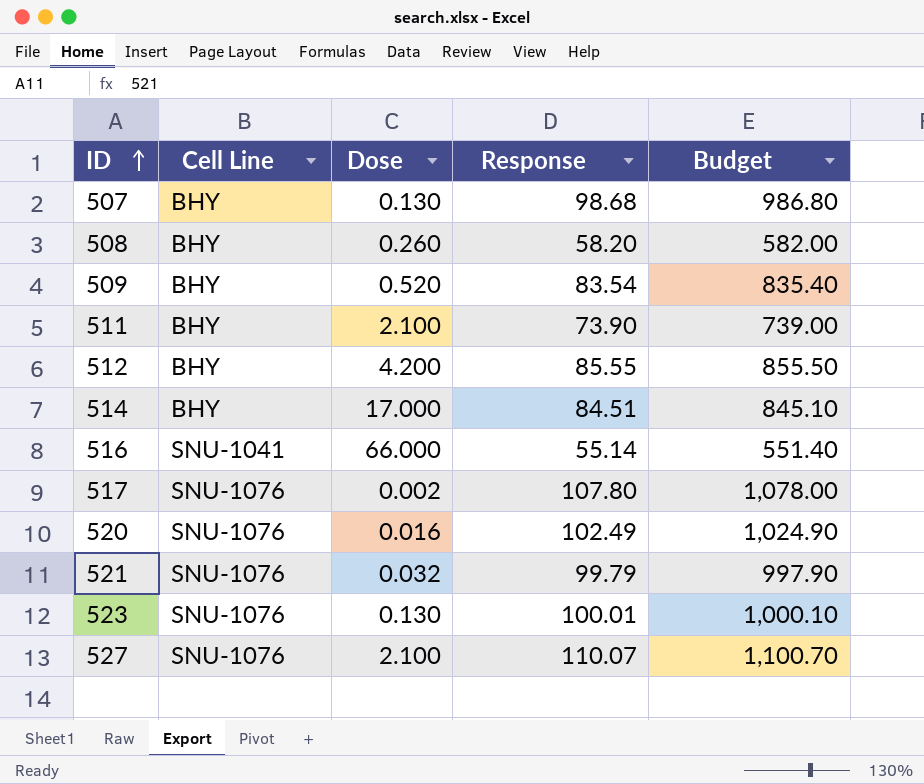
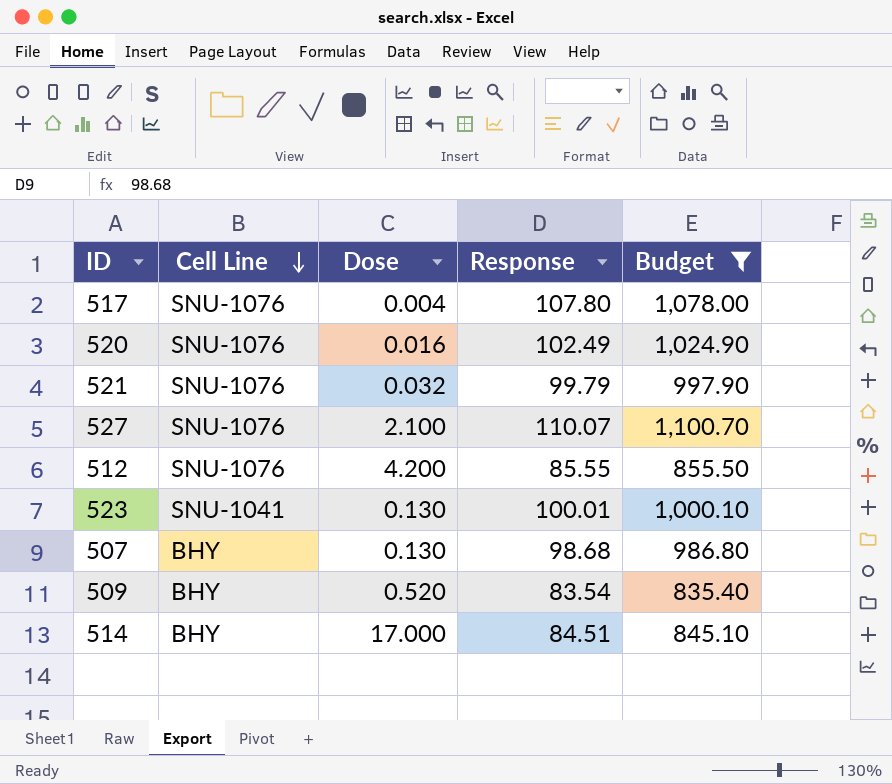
filter: none -> Budget >= 835.40
row order: ID ascending -> Cell Line descending
517 | Dose: 0.002 -> 0.004
512 | Cell Line: BHY -> SNU-1076
523 | Cell Line: SNU-1076 -> SNU-1041

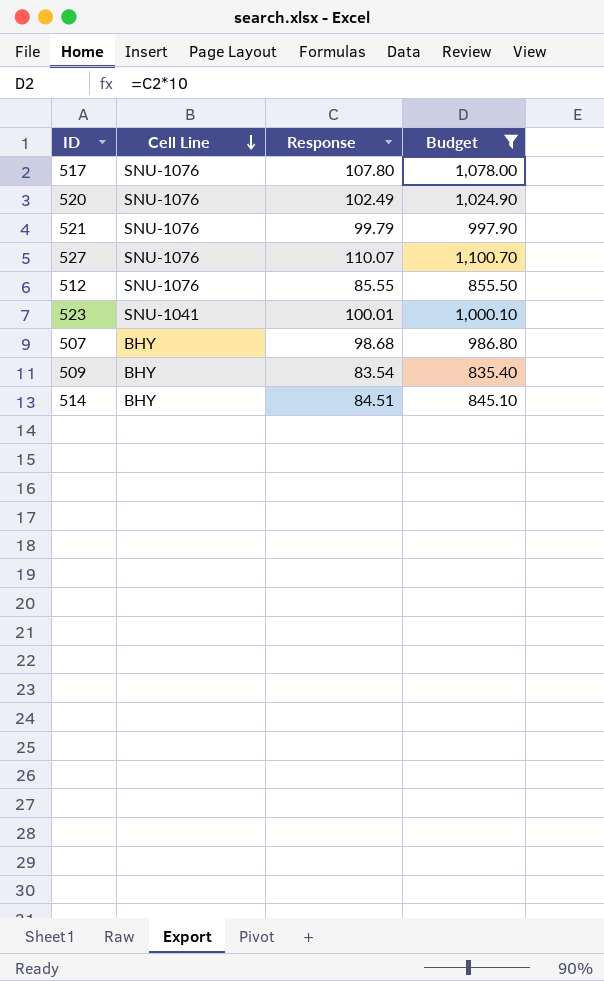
column Dose | position: 3 -> none

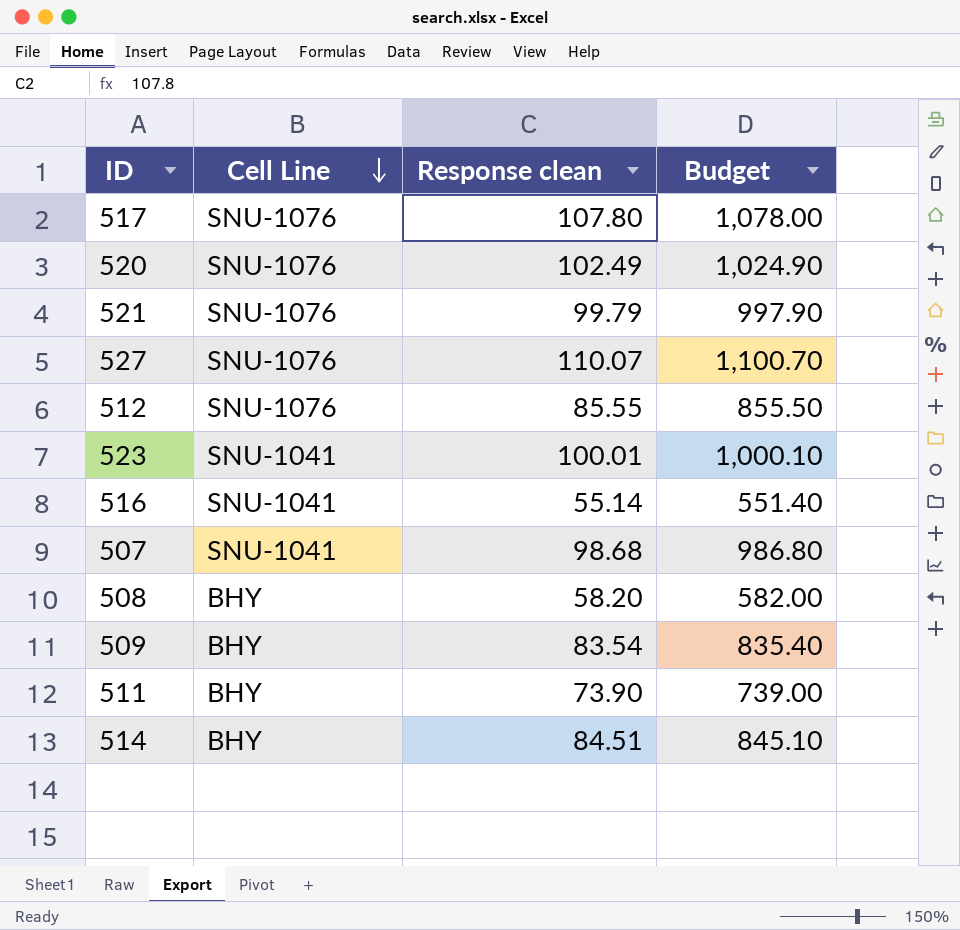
filter: Budget >= 835.40 -> none
column name: Response -> Response clean
507 | Cell Line: BHY -> SNU-1041

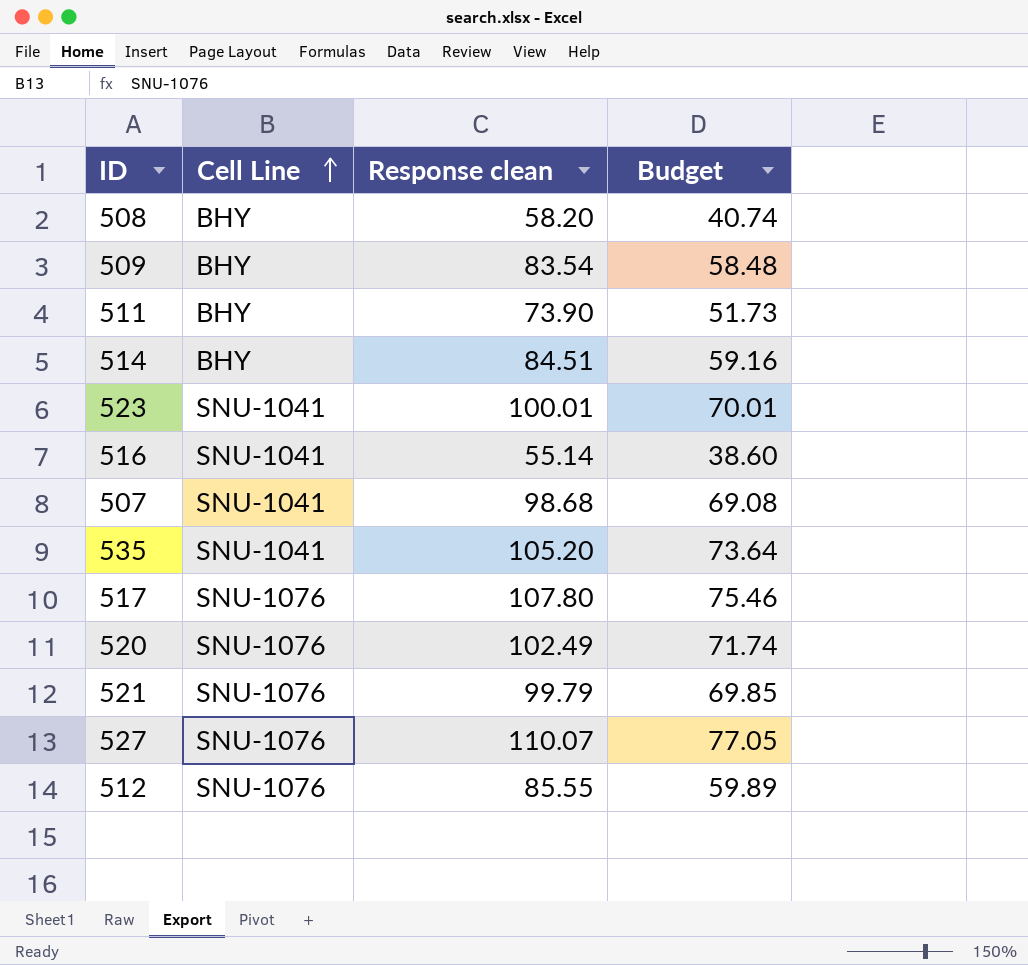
row order: Cell Line descending -> Cell Line ascending
column Budget | formula: [Response clean] * 10 -> [Response clean] * 0.7
row 535: none -> SNU-1041 | 105.20 | 73.64

